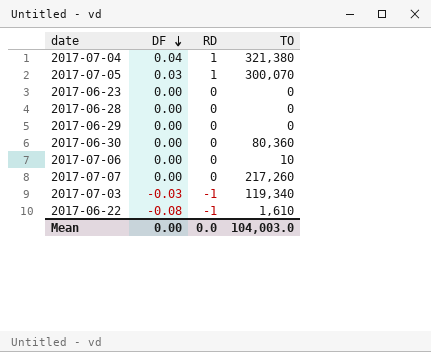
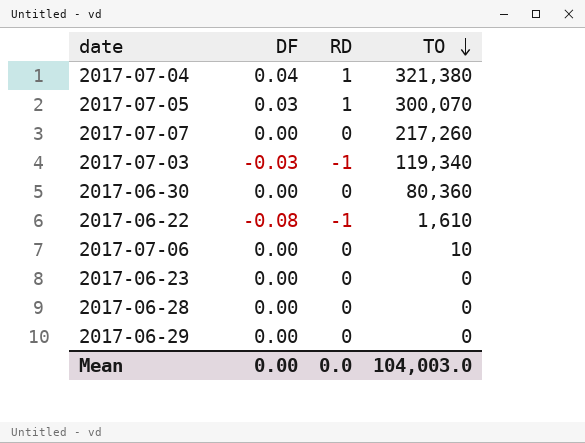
row order: DF descending -> TO descending

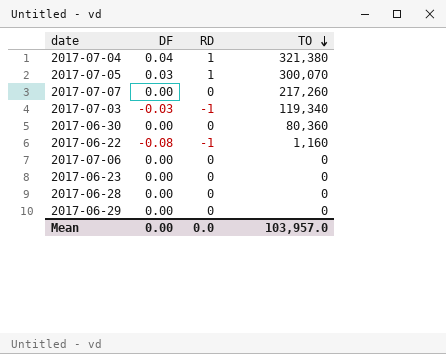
2017-06-22 | TO: 1,610 -> 1,160
2017-07-06 | TO: 10 -> 0
Mean | TO: 104,003.0 -> 103,957.0

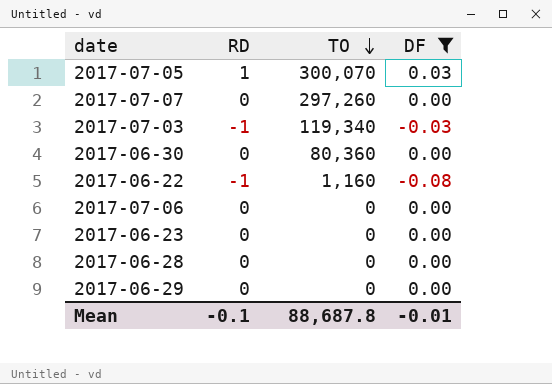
filter: none -> DF != 0.04
column DF | position: 2 -> 4
2017-07-07 | TO: 217,260 -> 297,260
Mean | RD: 0.0 -> -0.1
Mean | TO: 103,957.0 -> 88,687.8
Mean | DF: 0.00 -> -0.01

